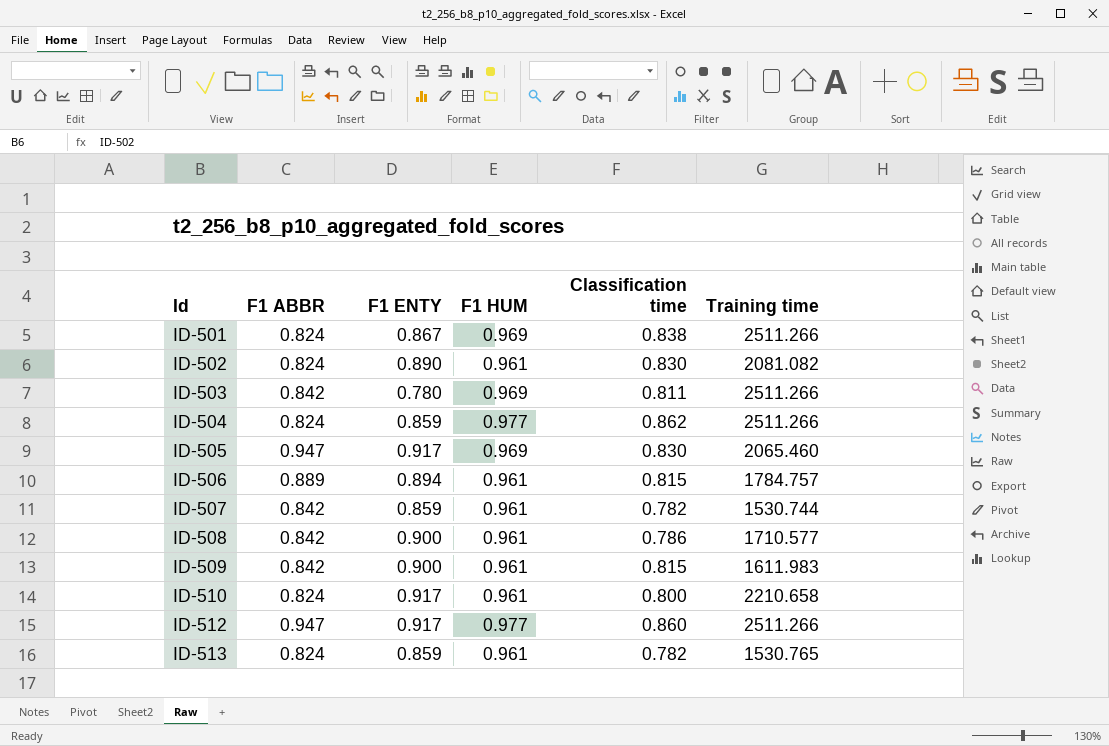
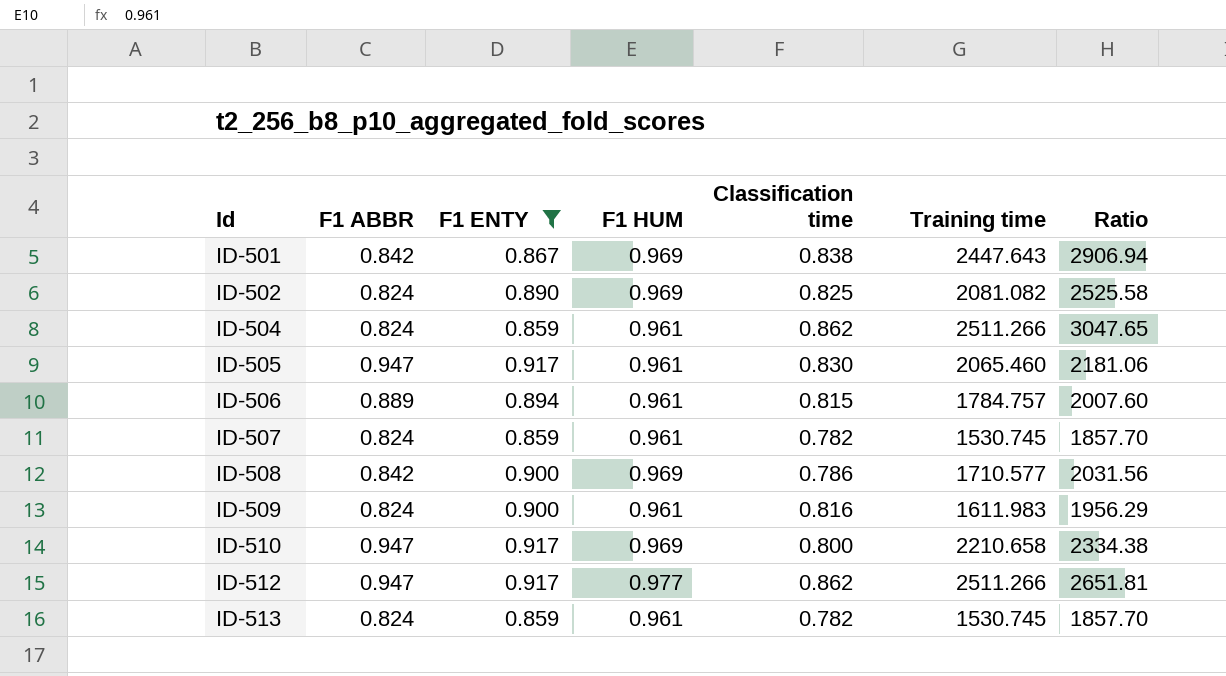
filter: none -> F1 ENTY != 0.780
column Ratio | formula: none -> [Training time] / [F1 ABBR]
ID-501 | F1 ABBR: 0.824 -> 0.842
ID-501 | Training time: 2511.266 -> 2447.643
ID-502 | F1 HUM: 0.961 -> 0.969
ID-502 | Classification time: 0.830 -> 0.825
ID-504 | F1 HUM: 0.977 -> 0.961
ID-505 | F1 HUM: 0.969 -> 0.961
ID-507 | F1 ABBR: 0.842 -> 0.824
ID-507 | Training time: 1530.744 -> 1530.745
ID-508 | F1 HUM: 0.961 -> 0.969
ID-509 | F1 ABBR: 0.842 -> 0.824
ID-509 | Classification time: 0.815 -> 0.816
ID-510 | F1 ABBR: 0.824 -> 0.947
ID-510 | F1 HUM: 0.961 -> 0.969
ID-512 | Classification time: 0.860 -> 0.862
ID-513 | Training time: 1530.765 -> 1530.745

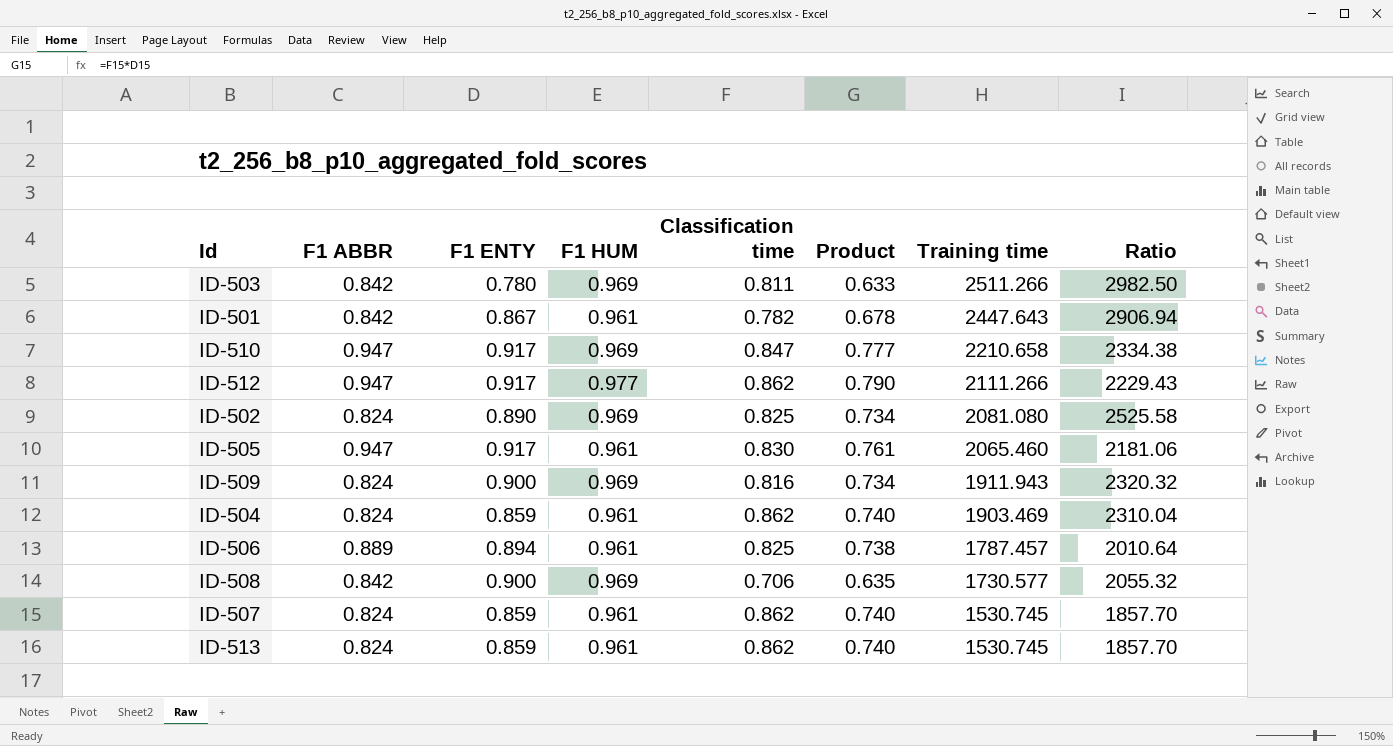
filter: F1 ENTY != 0.780 -> none
row order: Id ascending -> Training time descending
column Product | formula: none -> [F1 ENTY] * [Classification time]
ID-501 | F1 HUM: 0.969 -> 0.961
ID-501 | Classification time: 0.838 -> 0.782
ID-510 | Classification time: 0.800 -> 0.847
ID-512 | Training time: 2511.266 -> 2111.266
ID-512 | Ratio: 2651.81 -> 2229.43
ID-502 | Training time: 2081.082 -> 2081.080
ID-509 | F1 HUM: 0.961 -> 0.969
ID-509 | Training time: 1611.983 -> 1911.943
ID-509 | Ratio: 1956.29 -> 2320.32
ID-504 | Training time: 2511.266 -> 1903.469
ID-504 | Ratio: 3047.65 -> 2310.04
ID-506 | Classification time: 0.815 -> 0.825
ID-506 | Training time: 1784.757 -> 1787.457
ID-506 | Ratio: 2007.60 -> 2010.64
ID-508 | Classification time: 0.786 -> 0.706
ID-508 | Training time: 1710.577 -> 1730.577
ID-508 | Ratio: 2031.56 -> 2055.32
ID-507 | Classification time: 0.782 -> 0.862
ID-513 | Classification time: 0.782 -> 0.862

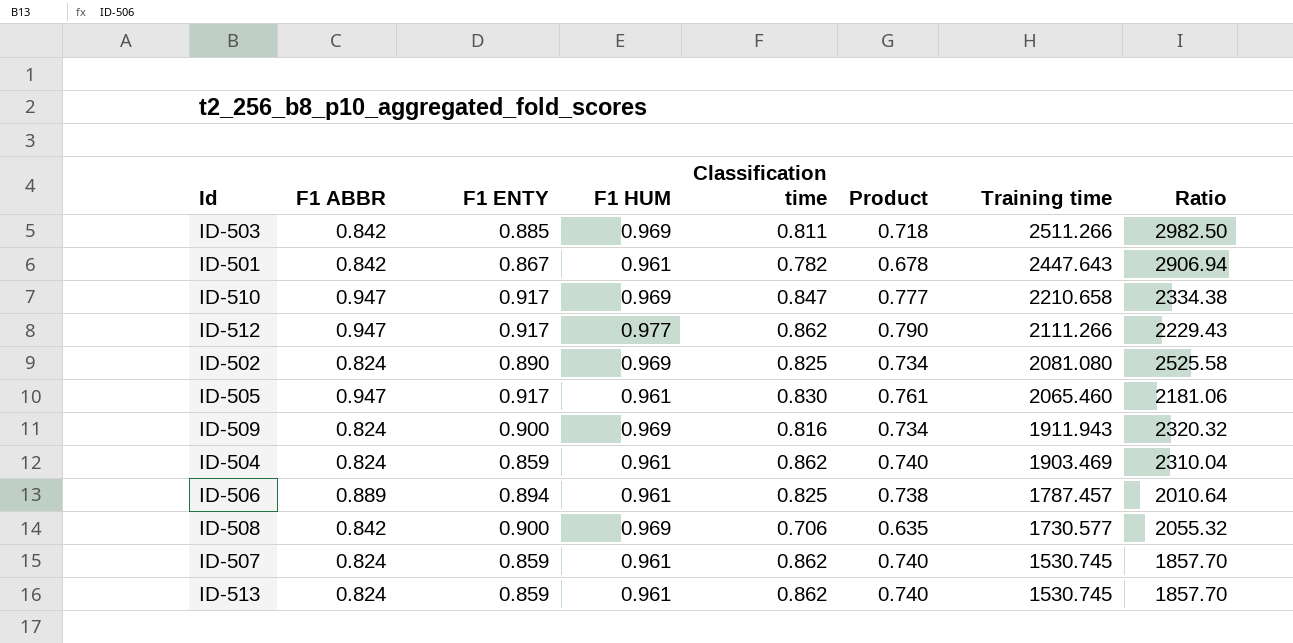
ID-503 | F1 ENTY: 0.780 -> 0.885
ID-503 | Product: 0.633 -> 0.718

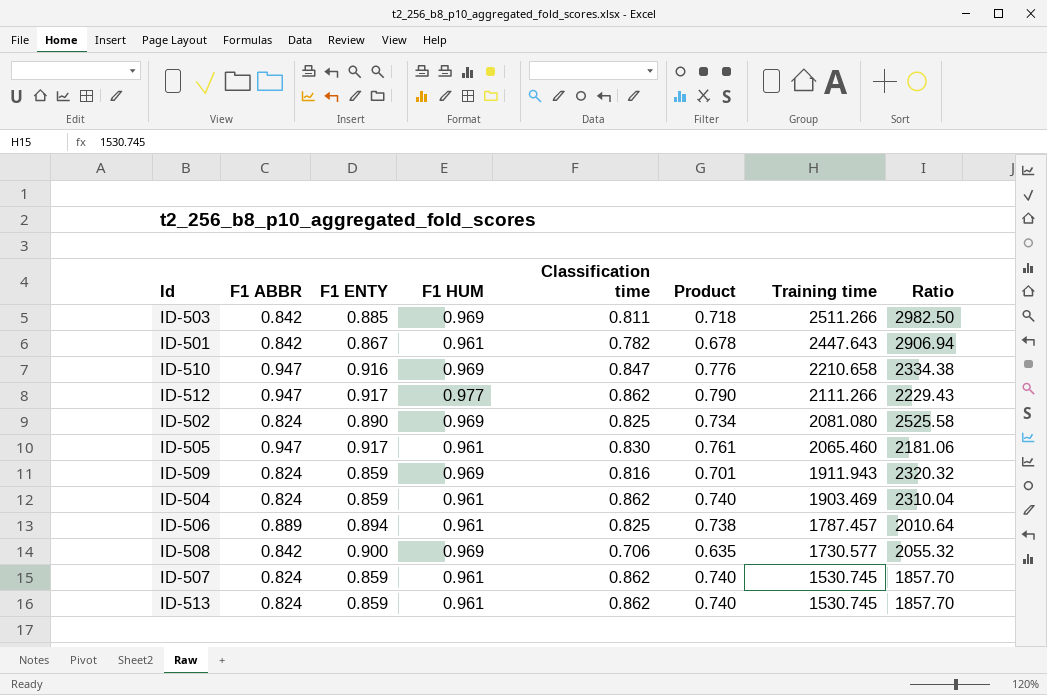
ID-510 | F1 ENTY: 0.917 -> 0.916
ID-510 | Product: 0.777 -> 0.776
ID-509 | F1 ENTY: 0.900 -> 0.859
ID-509 | Product: 0.734 -> 0.701

